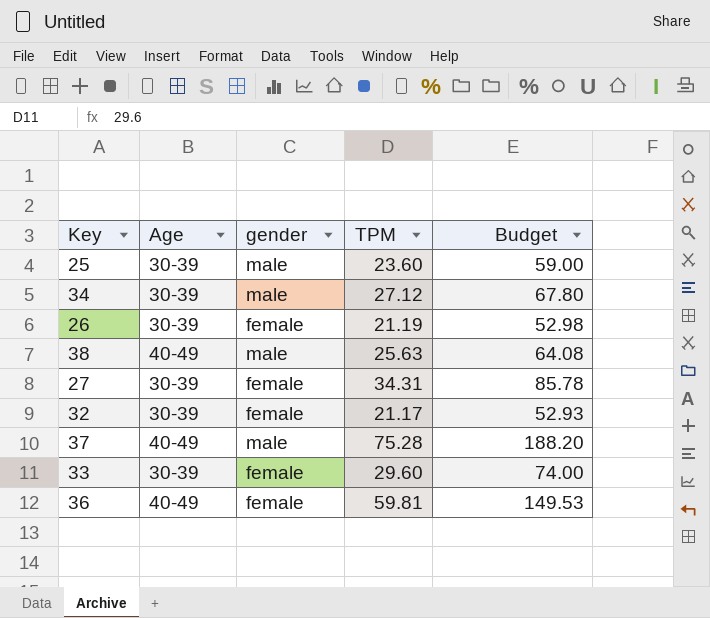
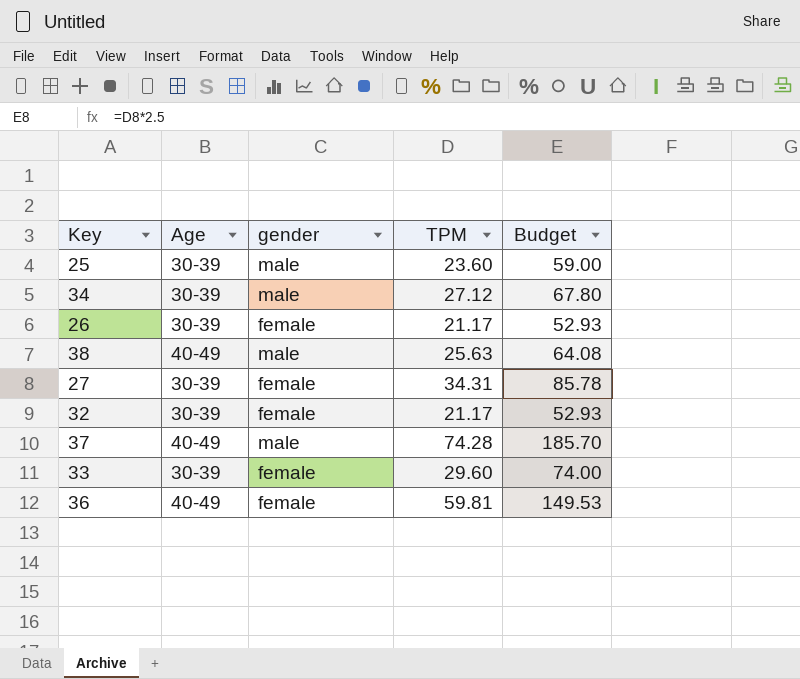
26 | TPM: 21.19 -> 21.17
26 | Budget: 52.98 -> 52.93
37 | TPM: 75.28 -> 74.28
37 | Budget: 188.20 -> 185.70

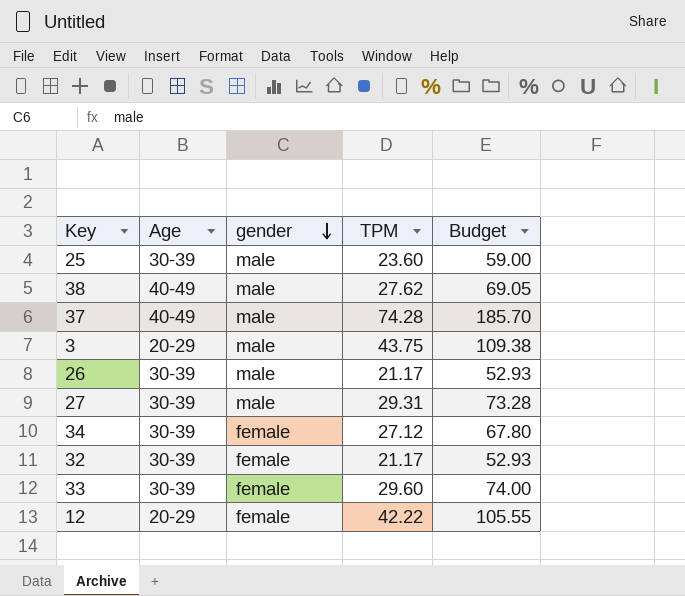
row order: none -> gender descending
row 36: 40-49 | female | 59.81 | 149.53 -> none
38 | TPM: 25.63 -> 27.62
38 | Budget: 64.08 -> 69.05
row 3: none -> 20-29 | male | 43.75 | 109.38
26 | gender: female -> male
27 | gender: female -> male
27 | TPM: 34.31 -> 29.31
27 | Budget: 85.78 -> 73.28
34 | gender: male -> female
row 12: none -> 20-29 | female | 42.22 | 105.55

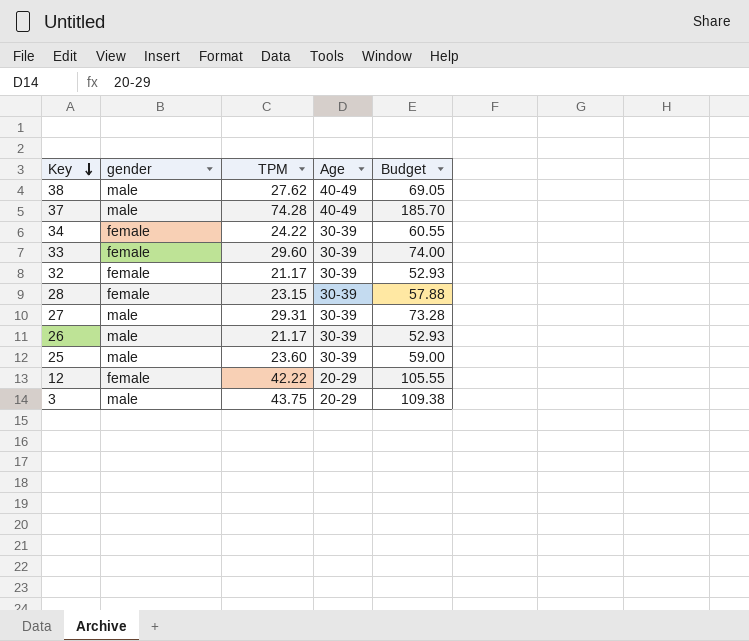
row order: gender descending -> Key descending
column Age | position: 2 -> 4
34 | TPM: 27.12 -> 24.22
34 | Budget: 67.80 -> 60.55
row 28: none -> female | 23.15 | 30-39 | 57.88

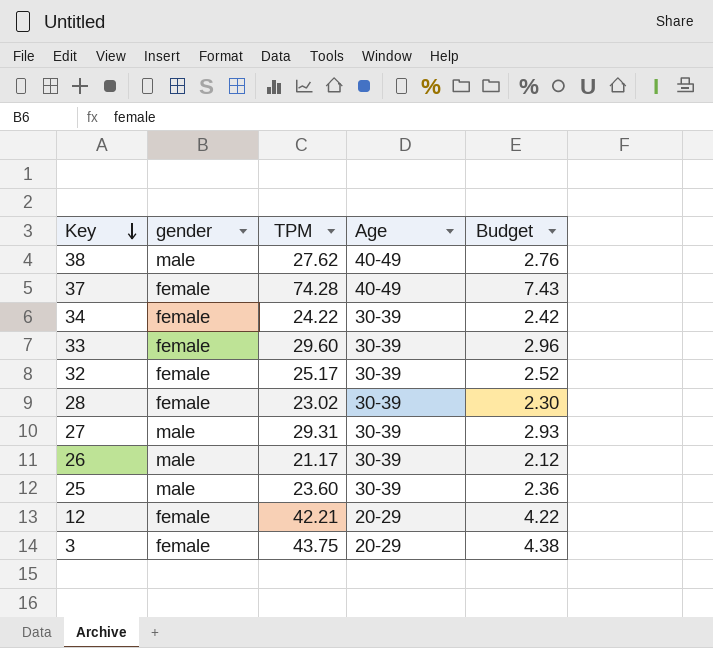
column Budget | formula: [TPM] * 2.5 -> [TPM] * 0.1
37 | gender: male -> female
32 | TPM: 21.17 -> 25.17
28 | TPM: 23.15 -> 23.02
12 | TPM: 42.22 -> 42.21
3 | gender: male -> female

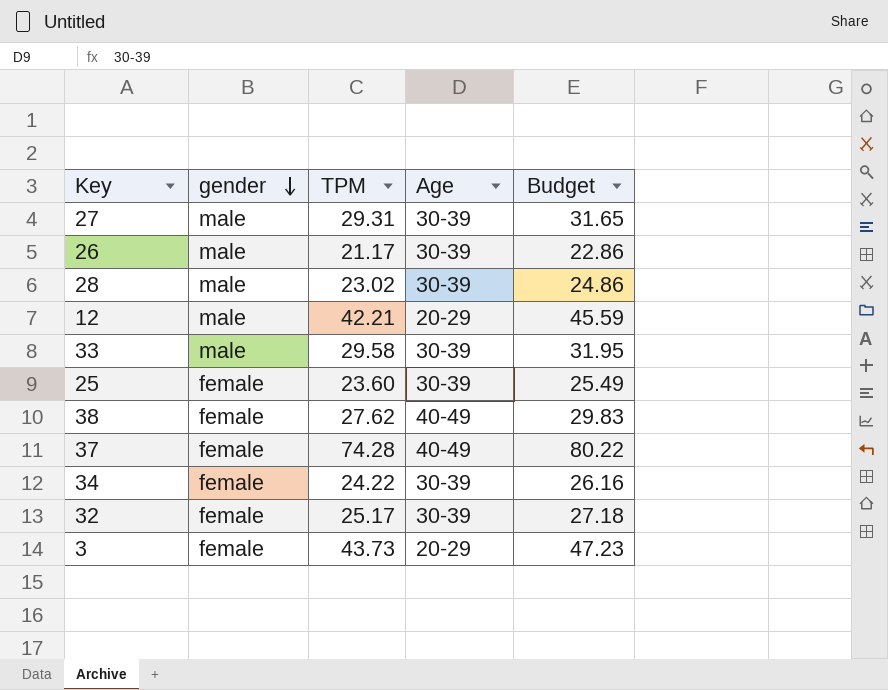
row order: Key descending -> gender descending
column Budget | formula: [TPM] * 0.1 -> [TPM] * 1.08
28 | gender: female -> male
12 | gender: female -> male
33 | gender: female -> male
33 | TPM: 29.60 -> 29.58
25 | gender: male -> female
38 | gender: male -> female
3 | TPM: 43.75 -> 43.73

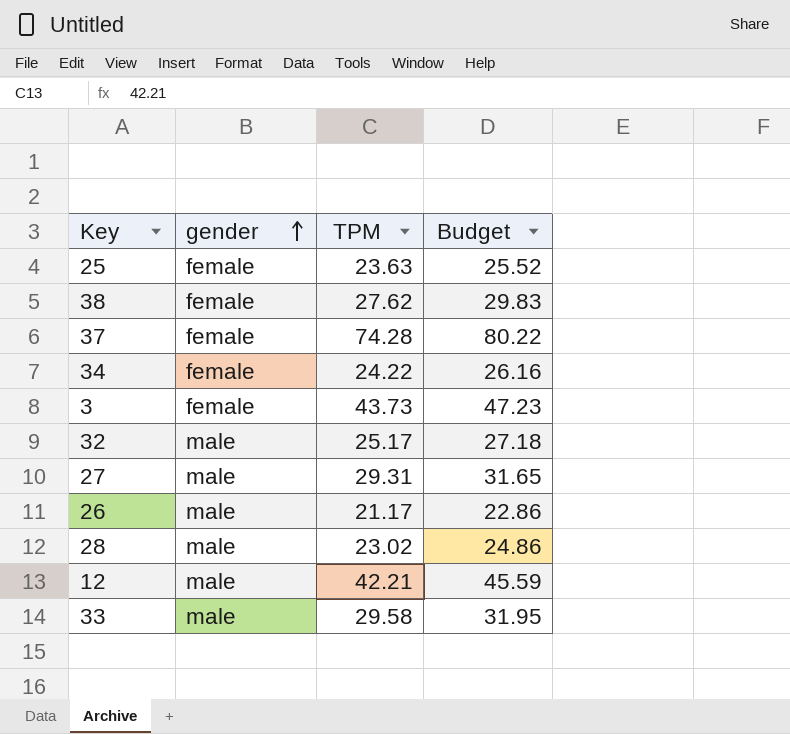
row order: gender descending -> gender ascending
column Age | position: 4 -> none
25 | TPM: 23.60 -> 23.63
25 | Budget: 25.49 -> 25.52
32 | gender: female -> male

